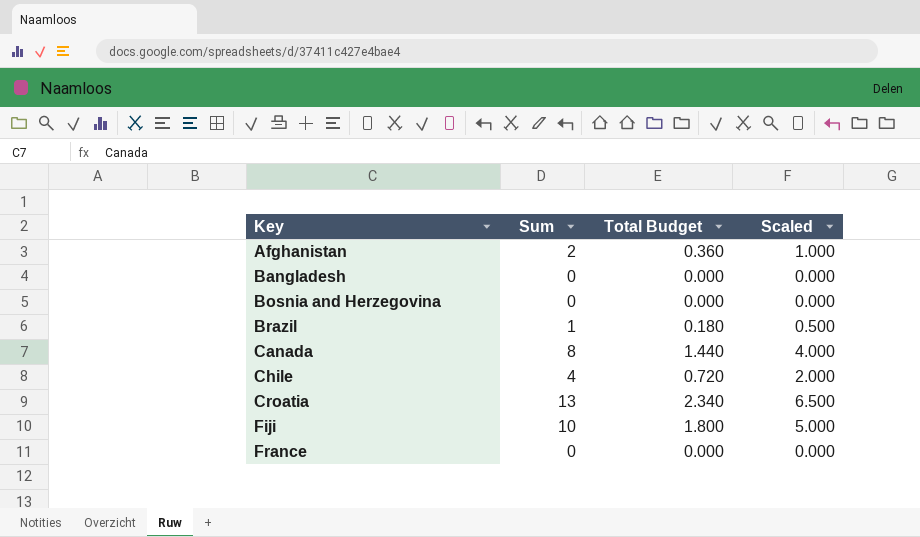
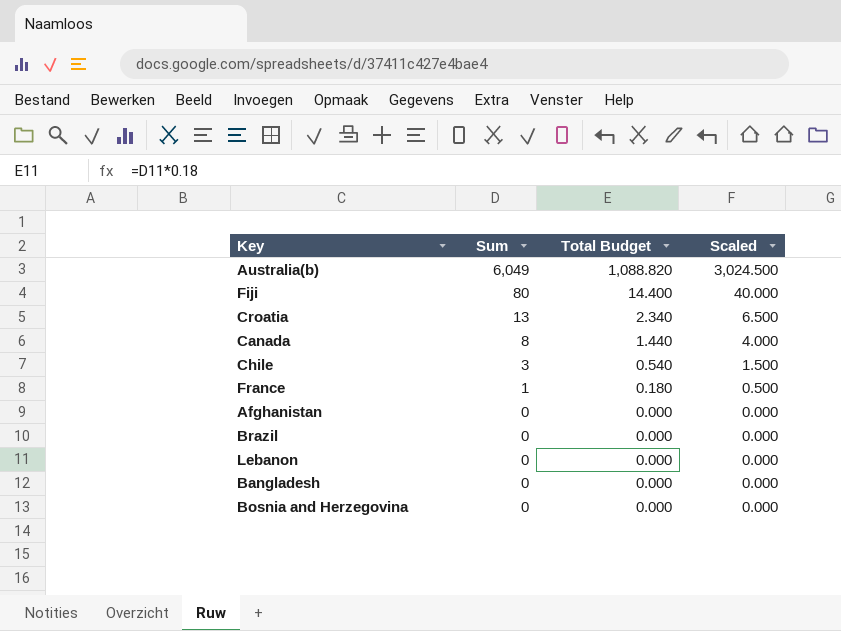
row order: Key ascending -> Sum descending
row Australia(b): none -> 6,049 | 1,088.820 | 3,024.500
Fiji | Sum: 10 -> 80
Fiji | Total Budget: 1.800 -> 14.400
Fiji | Scaled: 5.000 -> 40.000
Chile | Sum: 4 -> 3
Chile | Total Budget: 0.720 -> 0.540
Chile | Scaled: 2.000 -> 1.500
France | Sum: 0 -> 1
France | Total Budget: 0.000 -> 0.180
France | Scaled: 0.000 -> 0.500
Afghanistan | Sum: 2 -> 0
Afghanistan | Total Budget: 0.360 -> 0.000
Afghanistan | Scaled: 1.000 -> 0.000
Brazil | Sum: 1 -> 0
Brazil | Total Budget: 0.180 -> 0.000
Brazil | Scaled: 0.500 -> 0.000
row Lebanon: none -> 0 | 0.000 | 0.000

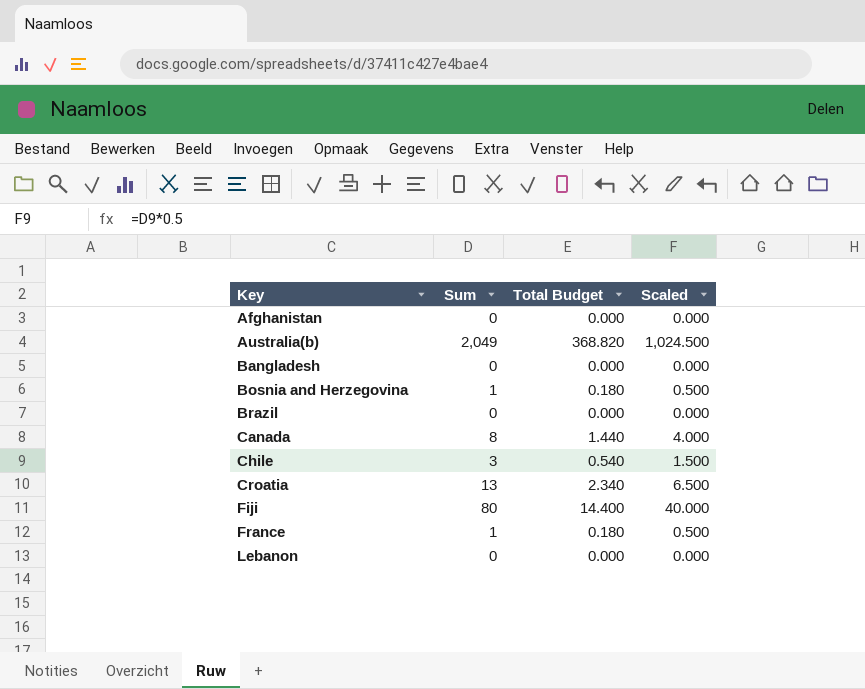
row order: Sum descending -> Key ascending
Australia(b) | Sum: 6,049 -> 2,049
Australia(b) | Total Budget: 1,088.820 -> 368.820
Australia(b) | Scaled: 3,024.500 -> 1,024.500
Bosnia and Herzegovina | Sum: 0 -> 1
Bosnia and Herzegovina | Total Budget: 0.000 -> 0.180
Bosnia and Herzegovina | Scaled: 0.000 -> 0.500

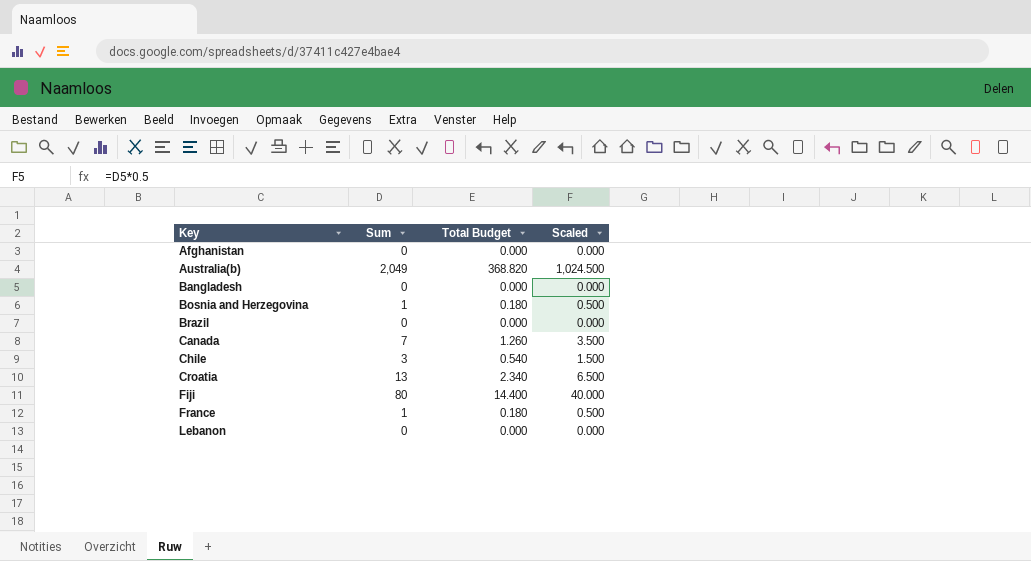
Canada | Sum: 8 -> 7
Canada | Total Budget: 1.440 -> 1.260
Canada | Scaled: 4.000 -> 3.500

